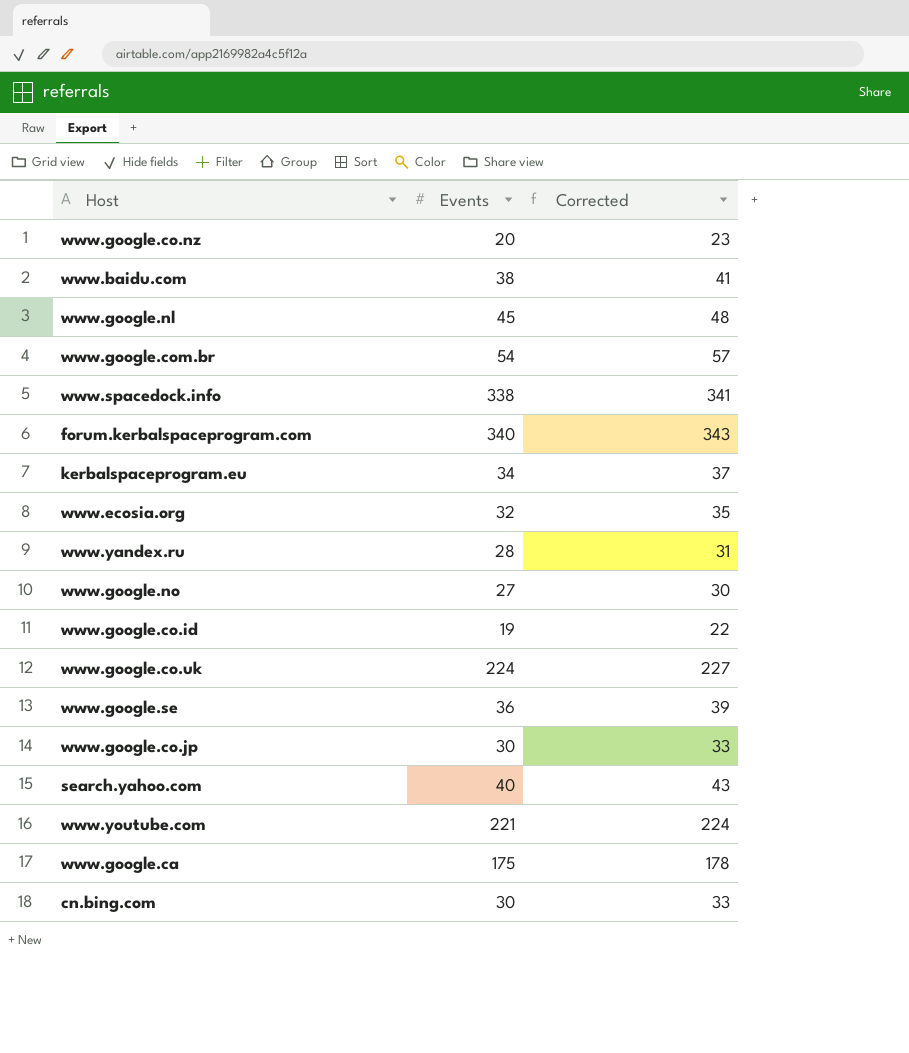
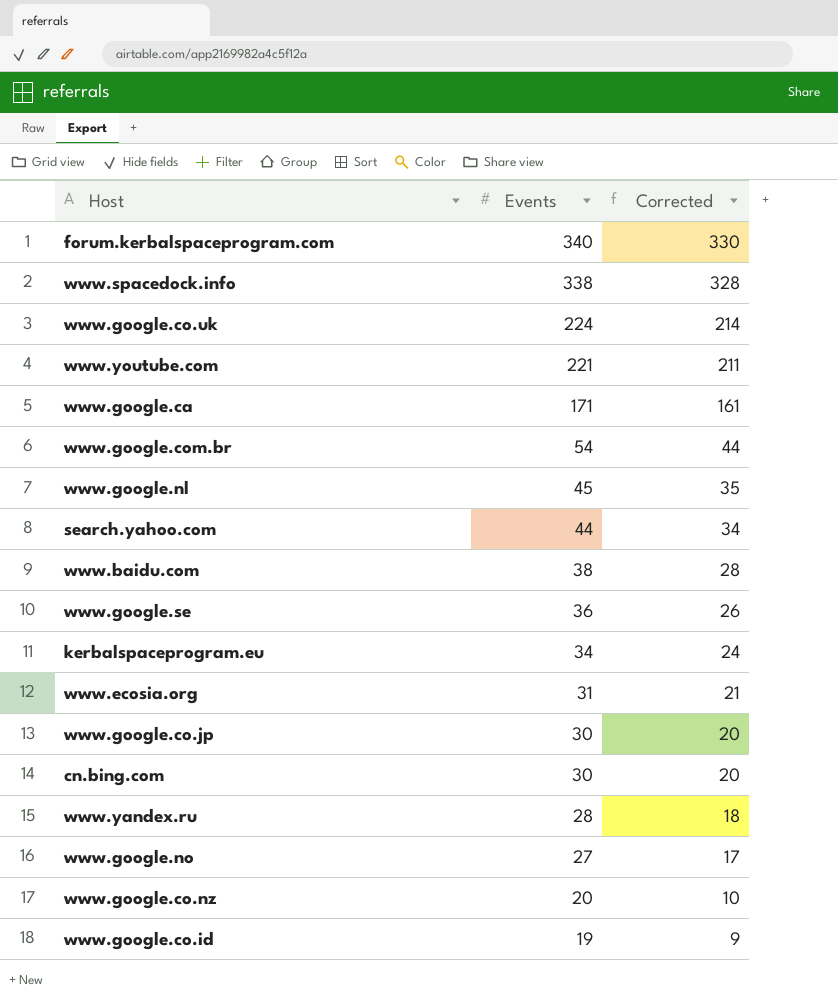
row order: none -> Events descending
column Corrected | formula: [Events] + 3 -> [Events] - 10
www.google.ca | Events: 175 -> 171
search.yahoo.com | Events: 40 -> 44
www.ecosia.org | Events: 32 -> 31

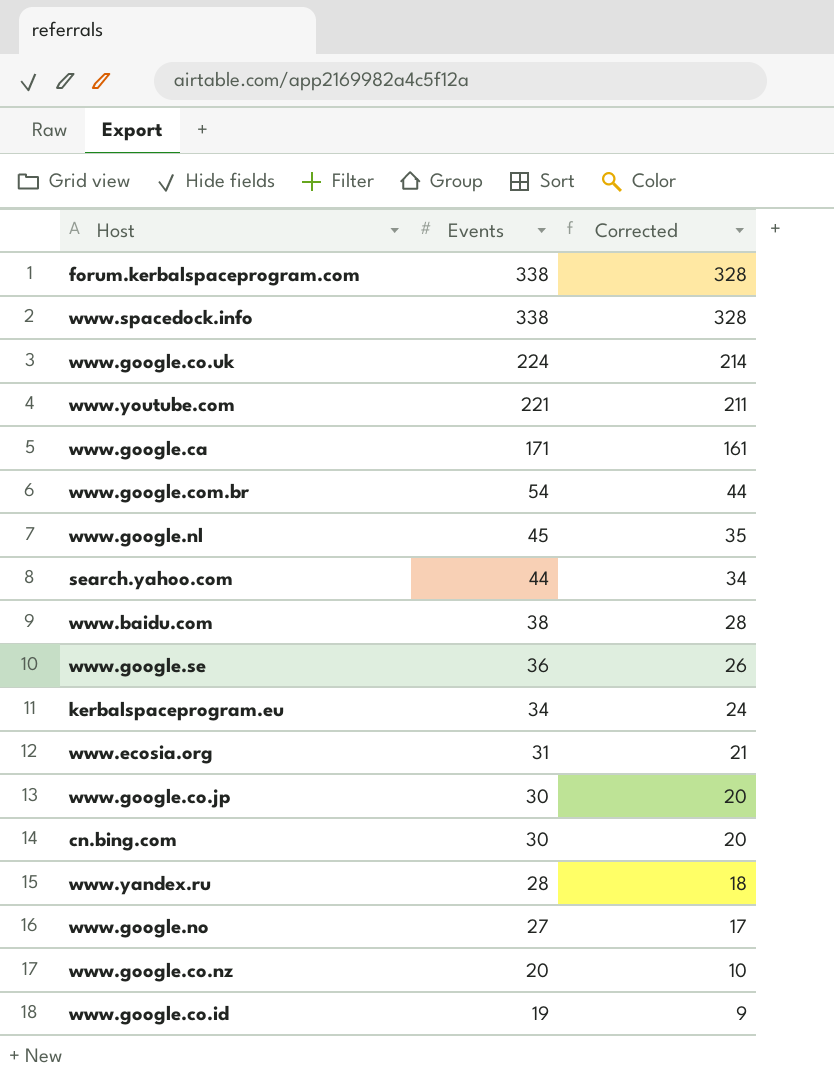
forum.kerbalspaceprogram.com | Events: 340 -> 338
forum.kerbalspaceprogram.com | Corrected: 330 -> 328

